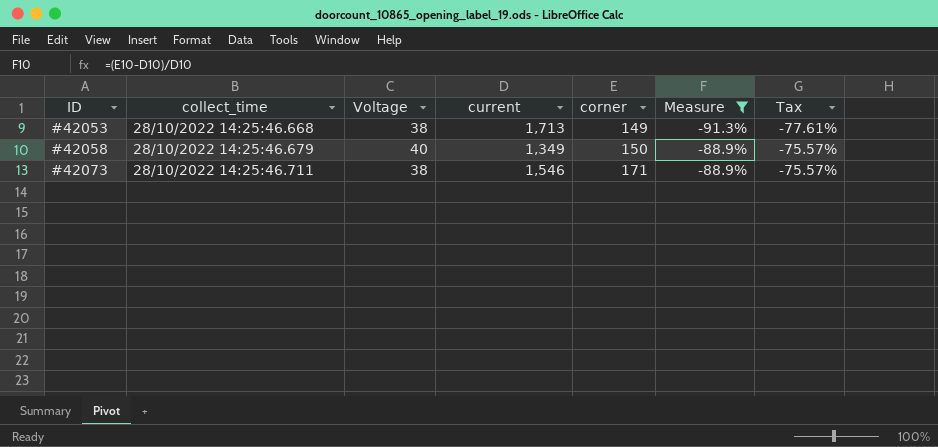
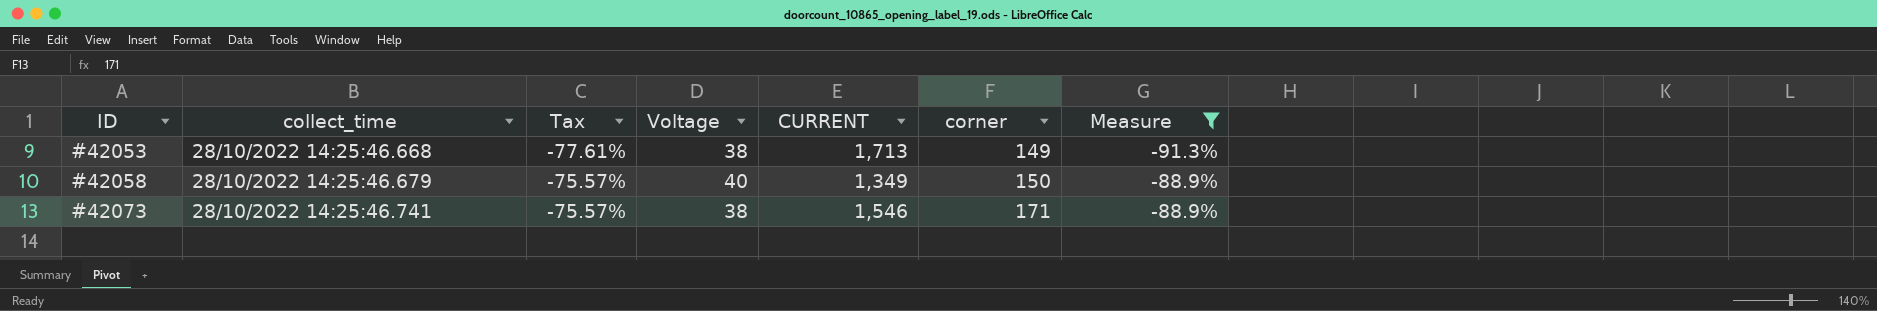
column Tax | position: 7 -> 3
column name: current -> CURRENT
#42073 | collect_time: 28/10/2022 14:25:46.711 -> 28/10/2022 14:25:46.741

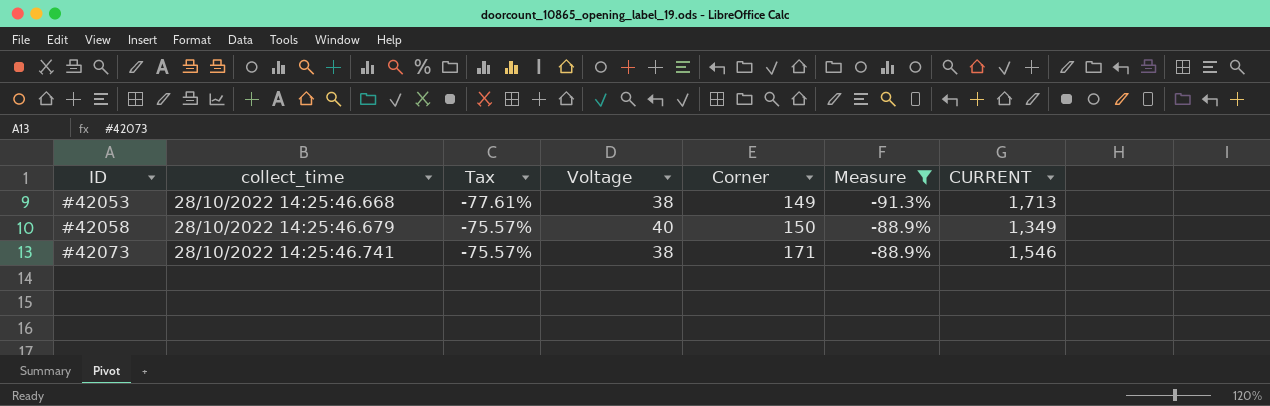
column name: corner -> Corner
column CURRENT | position: 5 -> 7

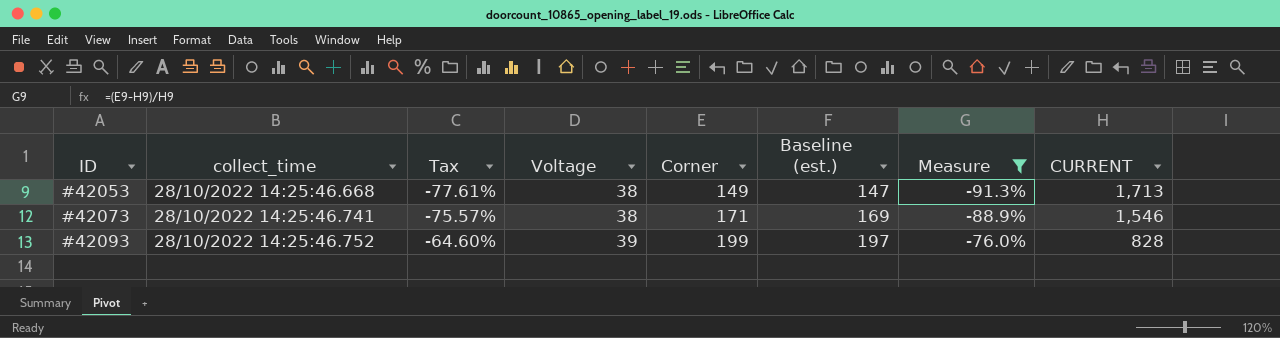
column Baseline (est.) | formula: none -> [Corner] - 2
row #42058: 28/10/2022 14:25:46.679 | -75.57% | 40 | 150 | -88.9% | 1,349 -> none
row #42093: none -> 28/10/2022 14:25:46.752 | -64.60% | 39 | 199 | 197 | -76.0% | 828

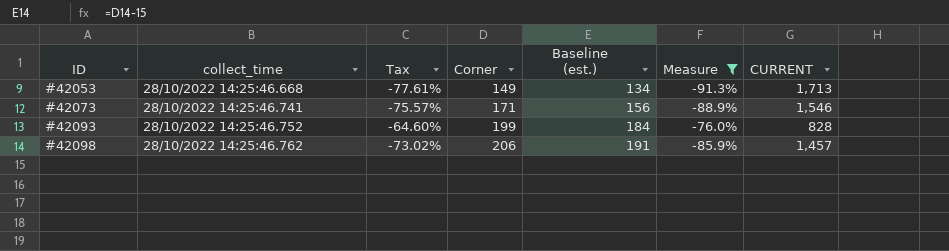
column Voltage | position: 4 -> none
column Baseline (est.) | formula: [Corner] - 2 -> [Corner] - 15
row #42098: none -> 28/10/2022 14:25:46.762 | -73.02% | 206 | 191 | -85.9% | 1,457

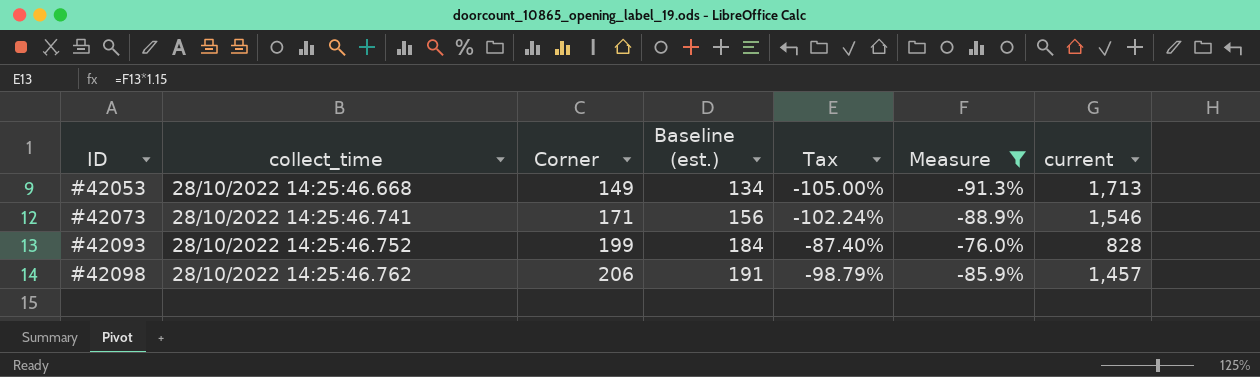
column Tax | formula: [Measure] * 0.85 -> [Measure] * 1.15
column Tax | position: 3 -> 5
column name: CURRENT -> current

